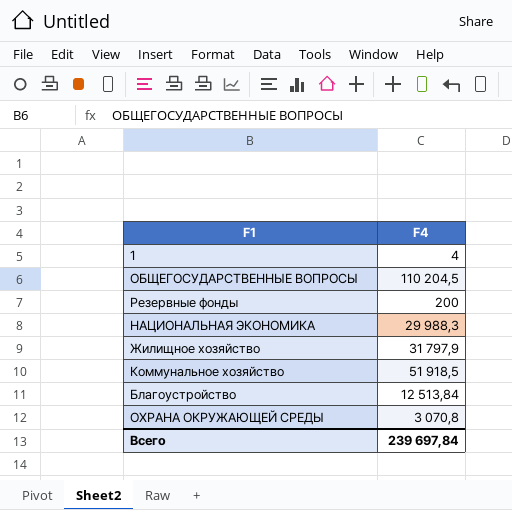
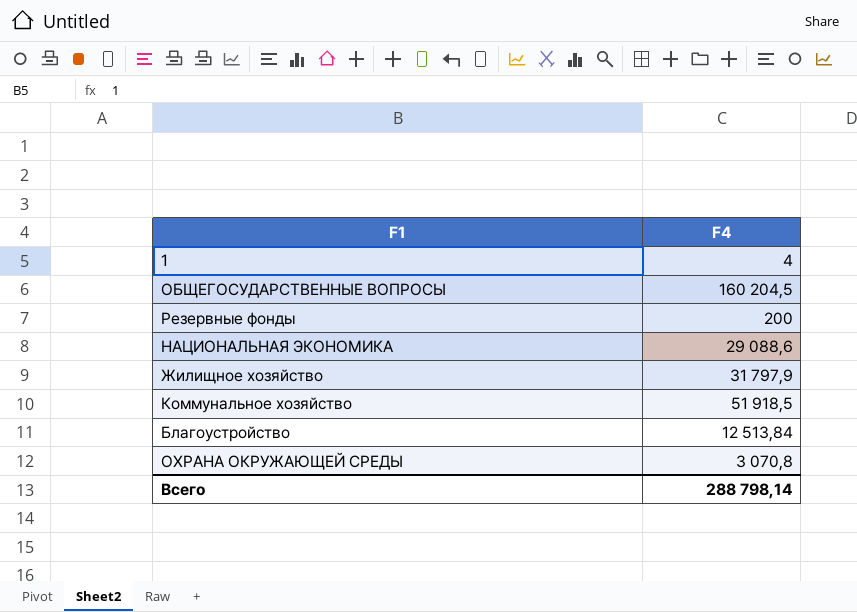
ОБЩЕГОСУДАРСТВЕННЫЕ ВОПРОСЫ | F4: 110 204,5 -> 160 204,5
НАЦИОНАЛЬНАЯ ЭКОНОМИКА | F4: 29 988,3 -> 29 088,6
Всего | F4: 239 697,84 -> 288 798,14

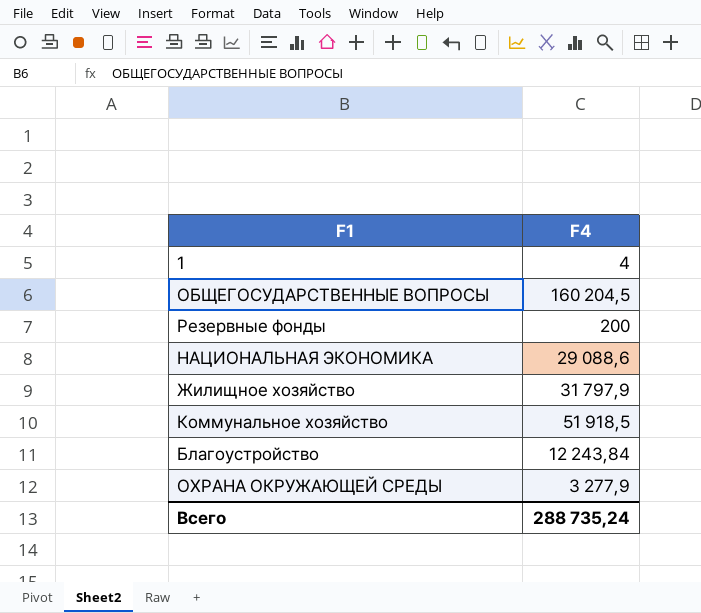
Благоустройство | F4: 12 513,84 -> 12 243,84
ОХРАНА ОКРУЖАЮЩЕЙ СРЕДЫ | F4: 3 070,8 -> 3 277,9
Всего | F4: 288 798,14 -> 288 735,24

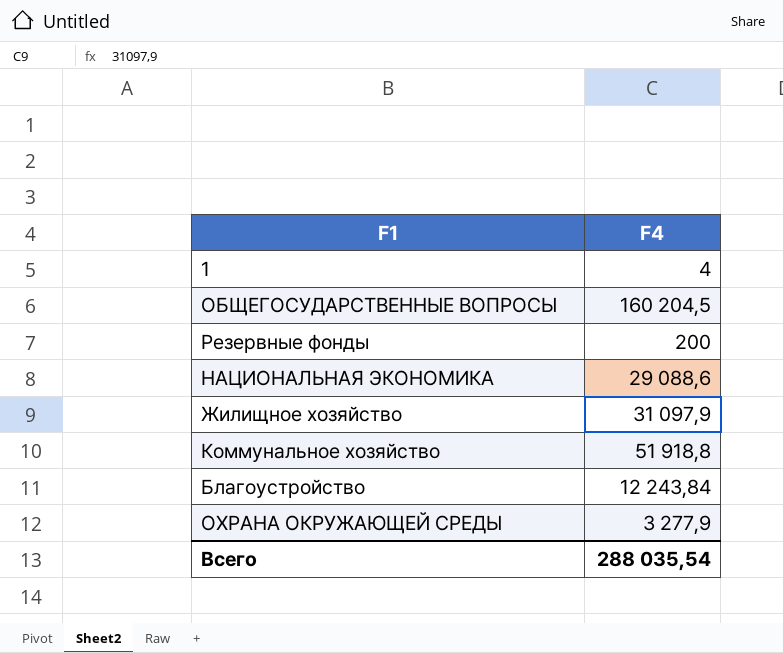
Жилищное хозяйство | F4: 31 797,9 -> 31 097,9
Коммунальное хозяйство | F4: 51 918,5 -> 51 918,8
Всего | F4: 288 735,24 -> 288 035,54

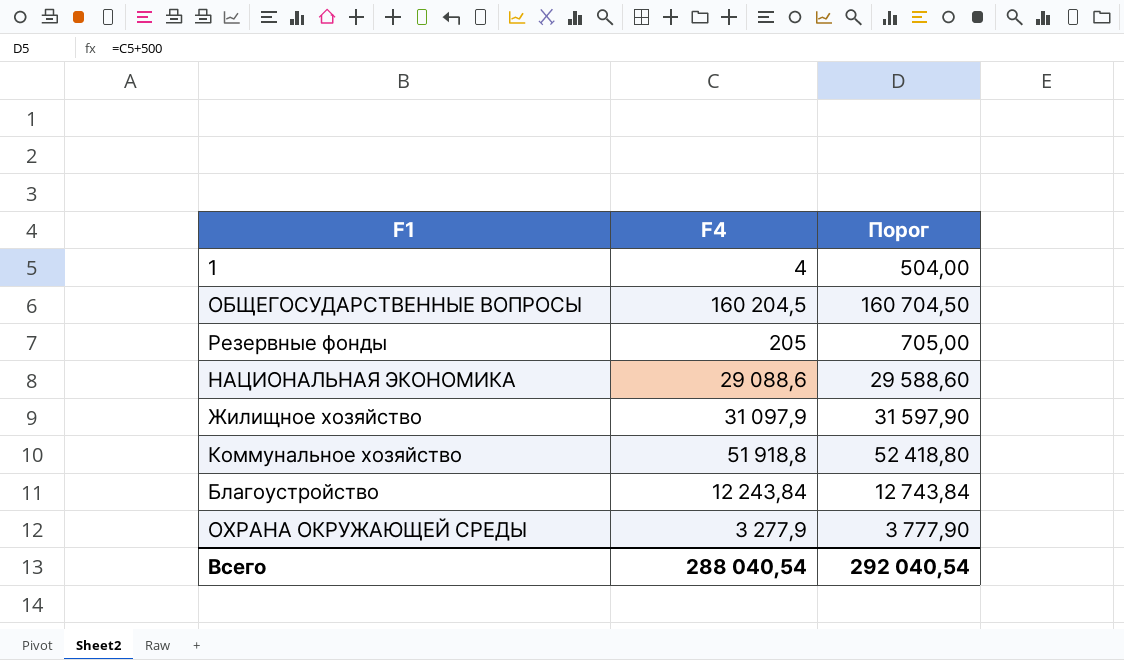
column Порог | formula: none -> [F4] + 500
Резервные фонды | F4: 200 -> 205
Всего | F4: 288 035,54 -> 288 040,54

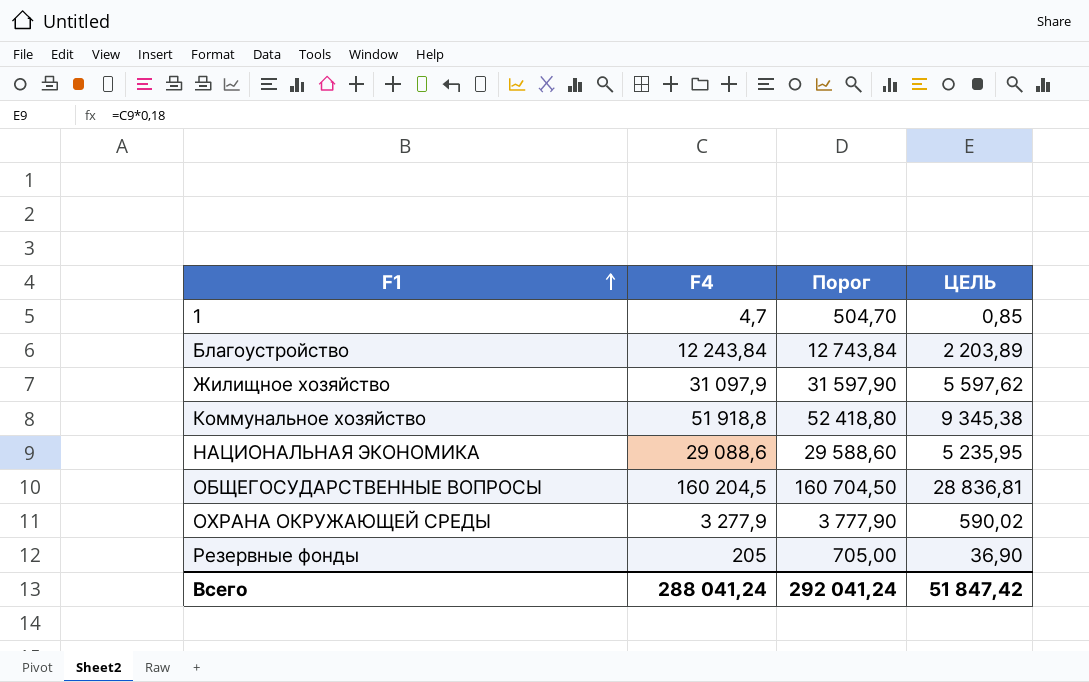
row order: none -> F1 ascending
column ЦЕЛЬ | formula: none -> [F4] * 0,18
1 | F4: 4 -> 4,7
1 | Порог: 504,00 -> 504,70
Всего | F4: 288 040,54 -> 288 041,24
Всего | Порог: 292 040,54 -> 292 041,24

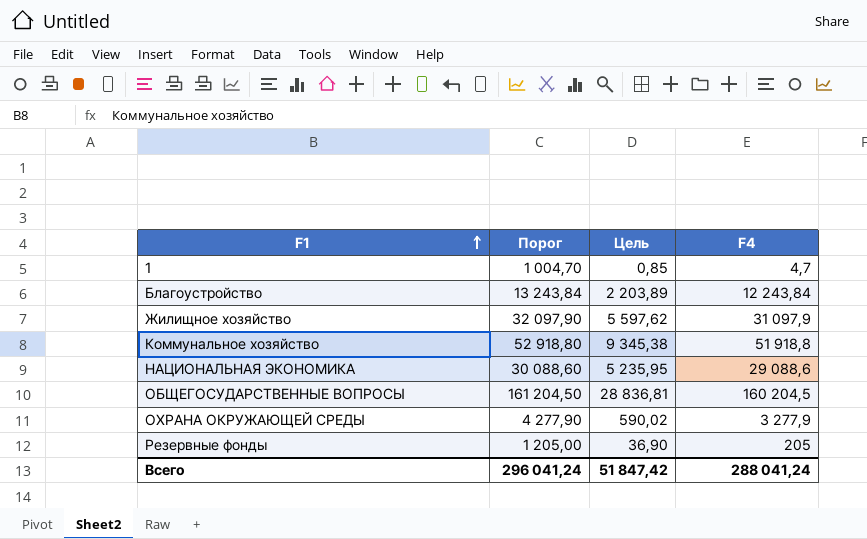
column Порог | formula: [F4] + 500 -> [F4] + 1000
column name: ЦЕЛЬ -> Цель
column F4 | position: 2 -> 4
Всего | Порог: 292 041,24 -> 296 041,24

